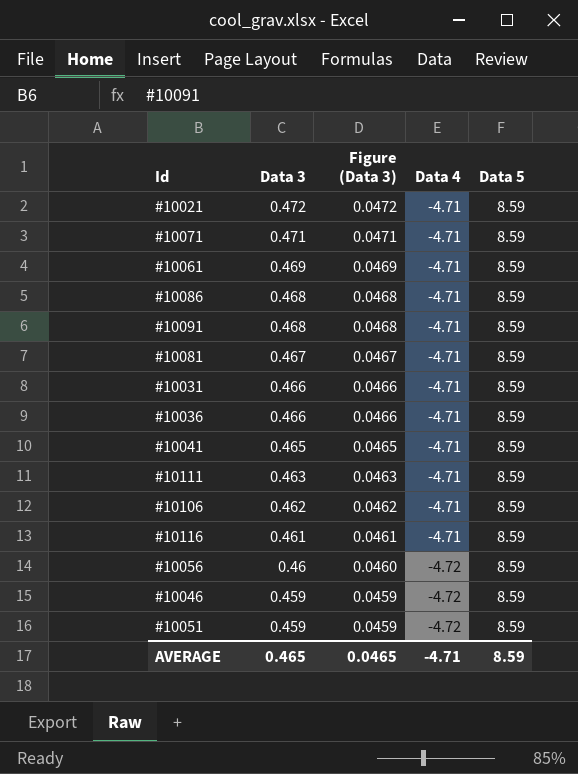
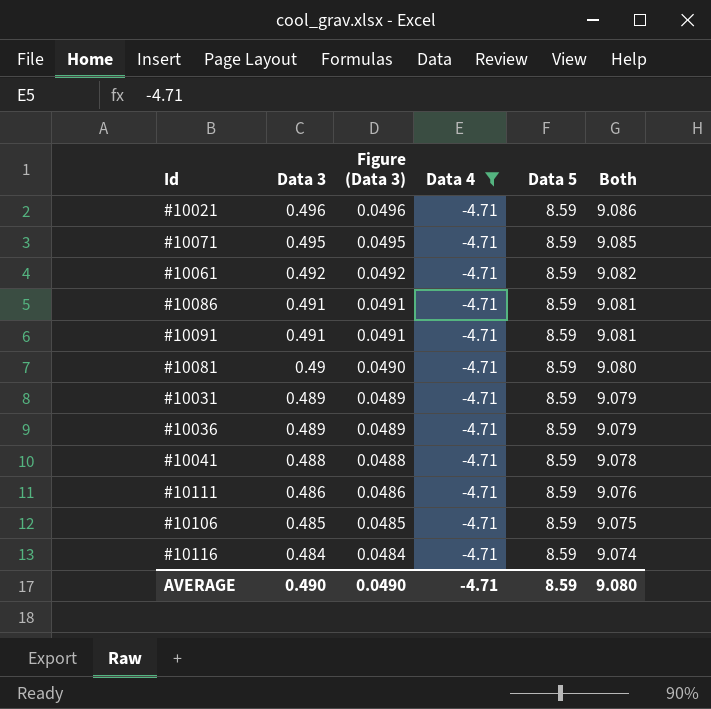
filter: none -> Data 4 = -4.71
column Both | formula: none -> [Data 3] + [Data 5]
#10021 | Data 3: 0.472 -> 0.496
#10021 | Figure (Data 3): 0.0472 -> 0.0496
#10071 | Data 3: 0.471 -> 0.495
#10071 | Figure (Data 3): 0.0471 -> 0.0495
#10061 | Data 3: 0.469 -> 0.492
#10061 | Figure (Data 3): 0.0469 -> 0.0492
#10086 | Data 3: 0.468 -> 0.491
#10086 | Figure (Data 3): 0.0468 -> 0.0491
#10091 | Data 3: 0.468 -> 0.491
#10091 | Figure (Data 3): 0.0468 -> 0.0491
#10081 | Data 3: 0.467 -> 0.49
#10081 | Figure (Data 3): 0.0467 -> 0.0490
#10031 | Data 3: 0.466 -> 0.489
#10031 | Figure (Data 3): 0.0466 -> 0.0489
#10036 | Data 3: 0.466 -> 0.489
#10036 | Figure (Data 3): 0.0466 -> 0.0489
#10041 | Data 3: 0.465 -> 0.488
#10041 | Figure (Data 3): 0.0465 -> 0.0488
#10111 | Data 3: 0.463 -> 0.486
#10111 | Figure (Data 3): 0.0463 -> 0.0486
#10106 | Data 3: 0.462 -> 0.485
#10106 | Figure (Data 3): 0.0462 -> 0.0485
#10116 | Data 3: 0.461 -> 0.484
#10116 | Figure (Data 3): 0.0461 -> 0.0484
AVERAGE | Data 3: 0.465 -> 0.490
AVERAGE | Figure (Data 3): 0.0465 -> 0.0490

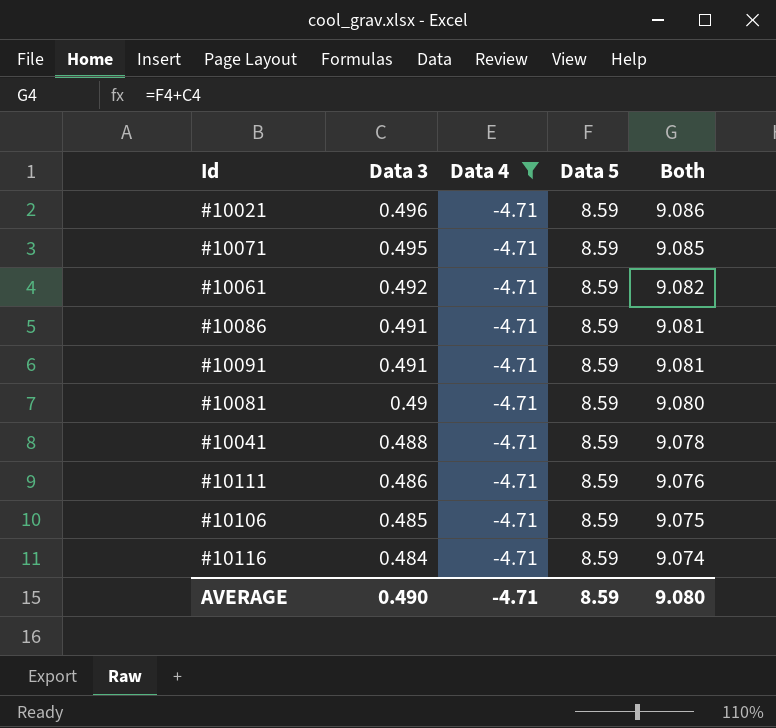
column Figure (Data 3) | formula: [Data 3] * 0.1 -> none
row #10031: 0.489 | 0.0489 | -4.71 | 8.59 | 9.079 -> none
row #10036: 0.489 | 0.0489 | -4.71 | 8.59 | 9.079 -> none

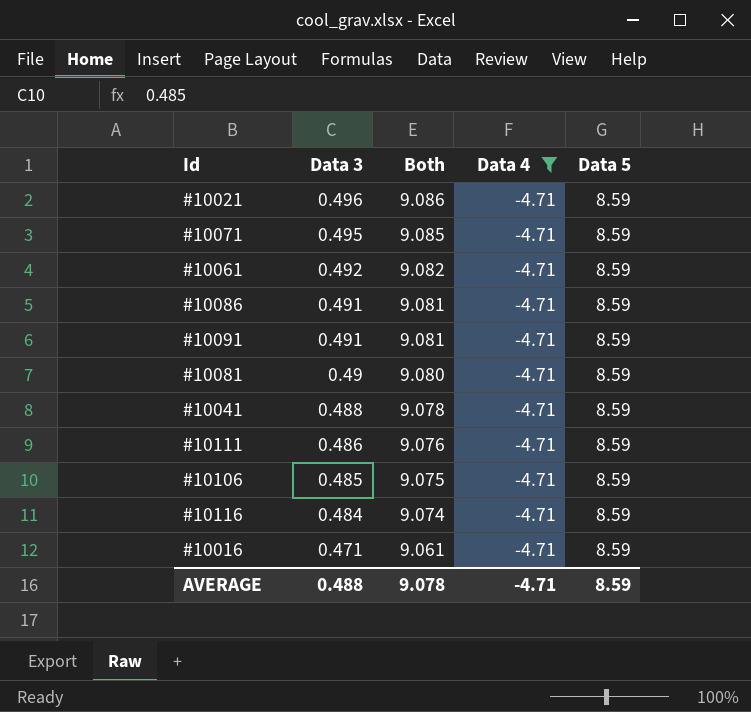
column Both | position: 5 -> 3
row #10016: none -> 0.471 | 9.061 | -4.71 | 8.59
AVERAGE | Data 3: 0.490 -> 0.488
AVERAGE | Both: 9.080 -> 9.078

